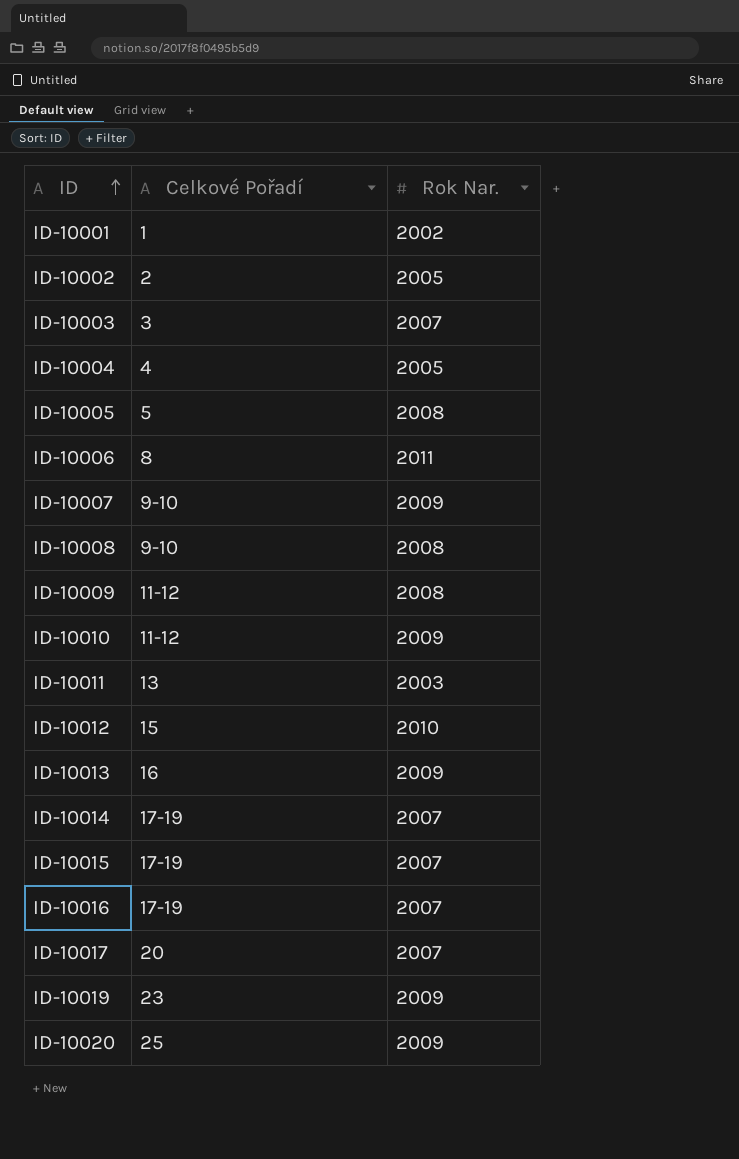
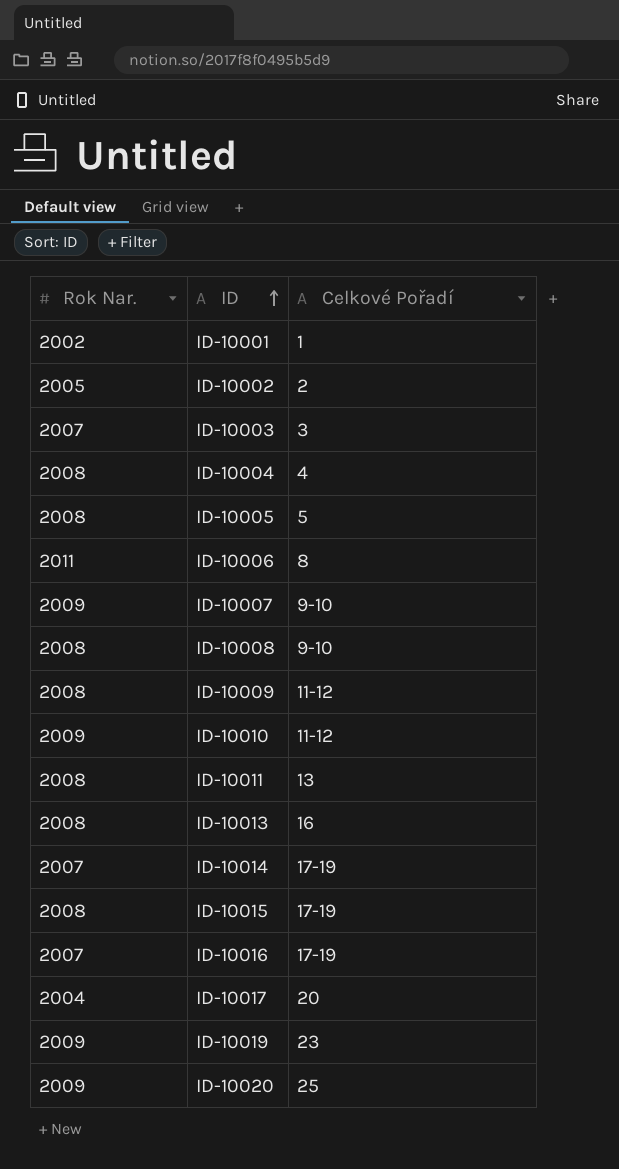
column Rok Nar. | position: 3 -> 1
row ID-10012: 15 | 2010 -> none
ID-10004 | Rok Nar.: 2005 -> 2008
ID-10011 | Rok Nar.: 2003 -> 2008
ID-10013 | Rok Nar.: 2009 -> 2008
ID-10015 | Rok Nar.: 2007 -> 2008
ID-10017 | Rok Nar.: 2007 -> 2004

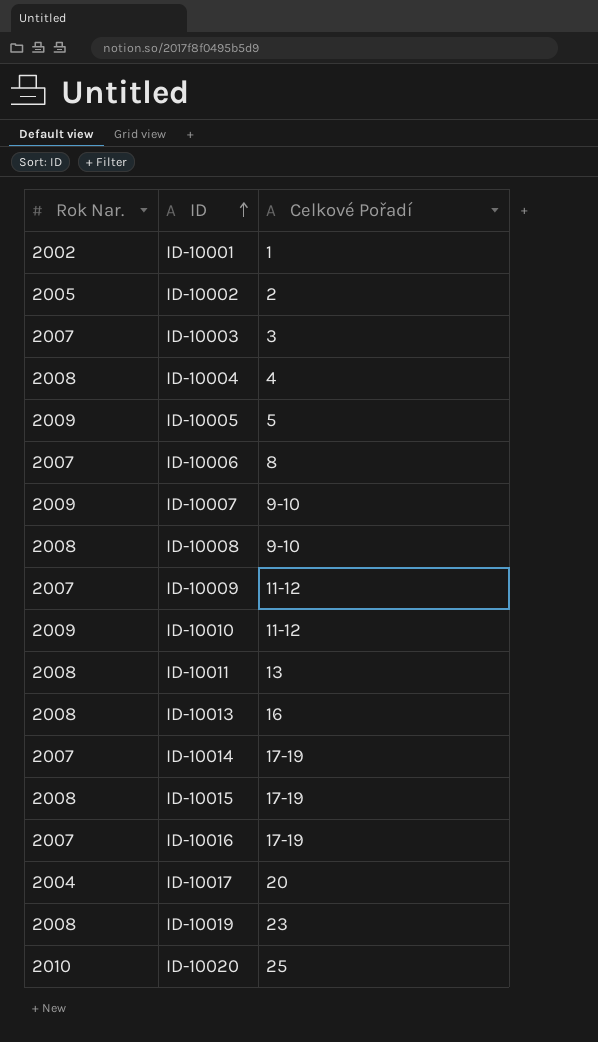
ID-10005 | Rok Nar.: 2008 -> 2009
ID-10006 | Rok Nar.: 2011 -> 2007
ID-10009 | Rok Nar.: 2008 -> 2007
ID-10019 | Rok Nar.: 2009 -> 2008
ID-10020 | Rok Nar.: 2009 -> 2010

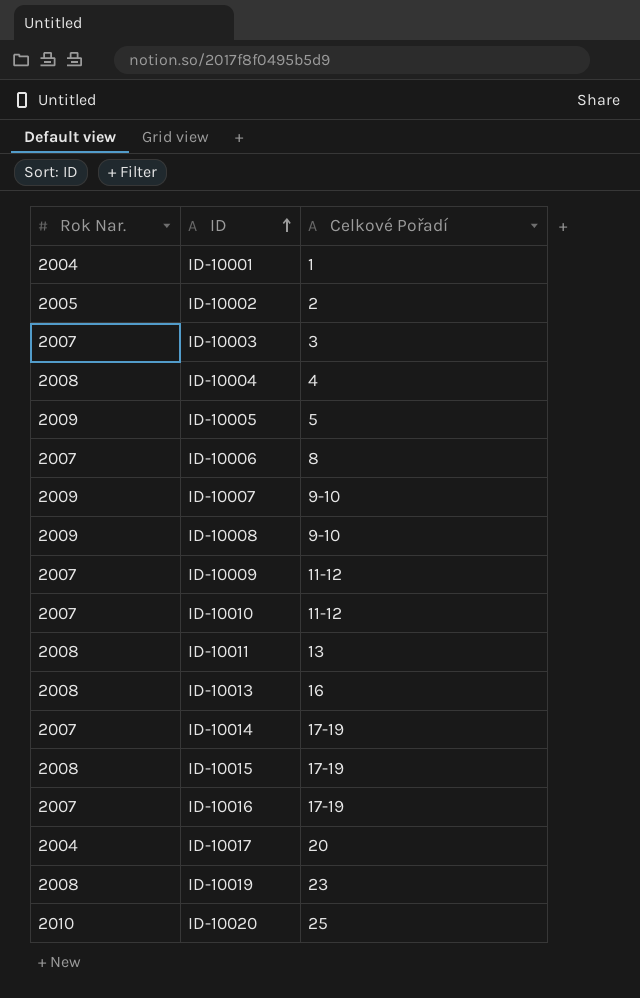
ID-10001 | Rok Nar.: 2002 -> 2004
ID-10008 | Rok Nar.: 2008 -> 2009
ID-10010 | Rok Nar.: 2009 -> 2007

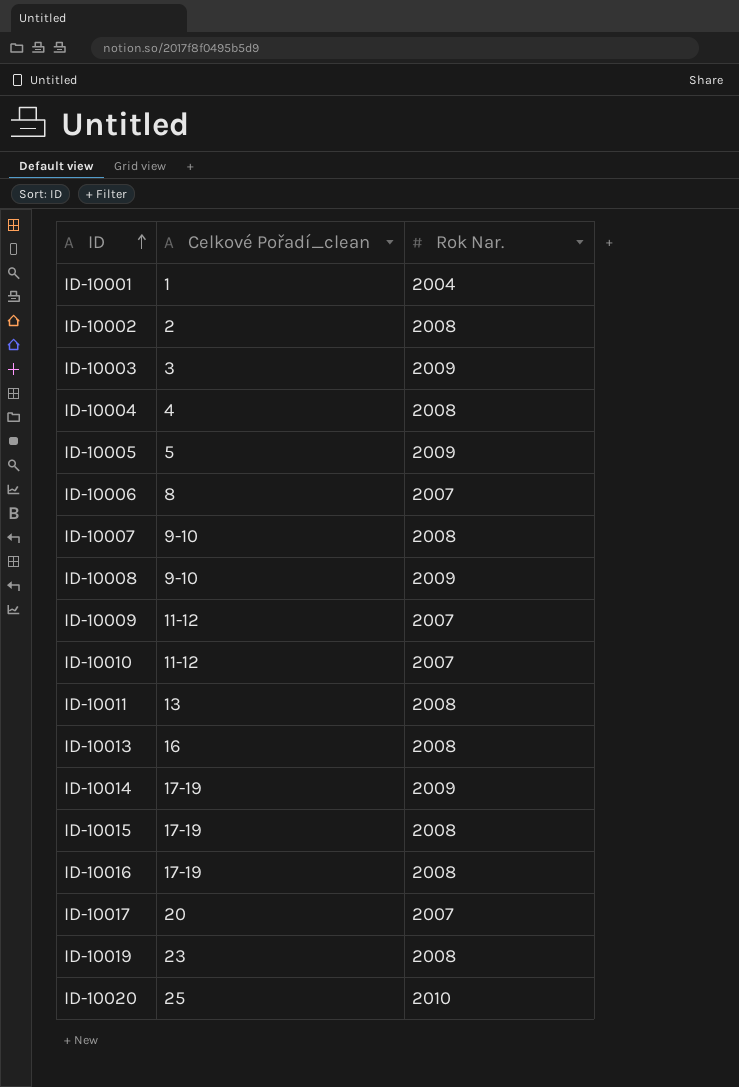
column name: Celkové Pořadí -> Celkové Pořadí_clean
column Rok Nar. | position: 1 -> 3
ID-10002 | Rok Nar.: 2005 -> 2008
ID-10003 | Rok Nar.: 2007 -> 2009
ID-10007 | Rok Nar.: 2009 -> 2008
ID-10014 | Rok Nar.: 2007 -> 2009
ID-10016 | Rok Nar.: 2007 -> 2008
ID-10017 | Rok Nar.: 2004 -> 2007

